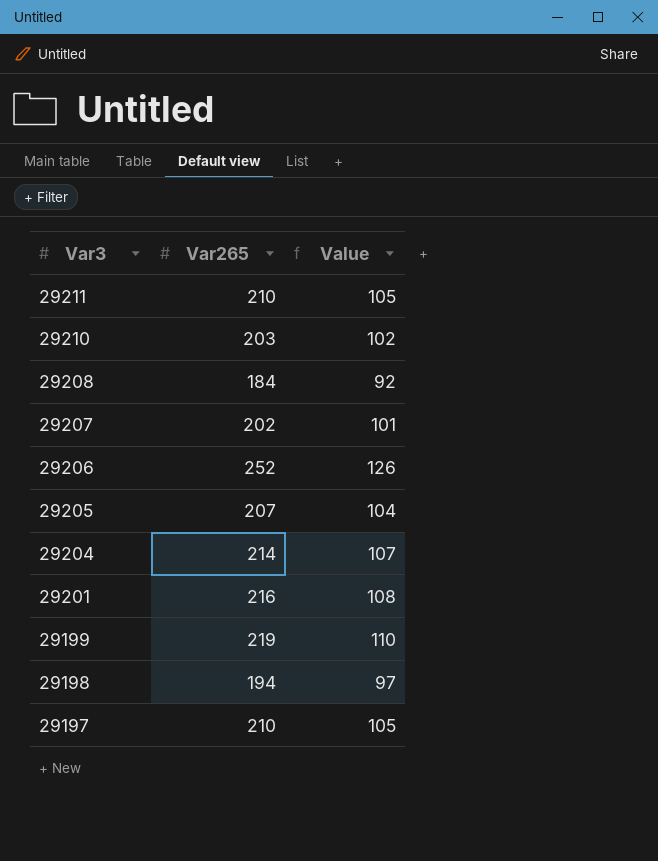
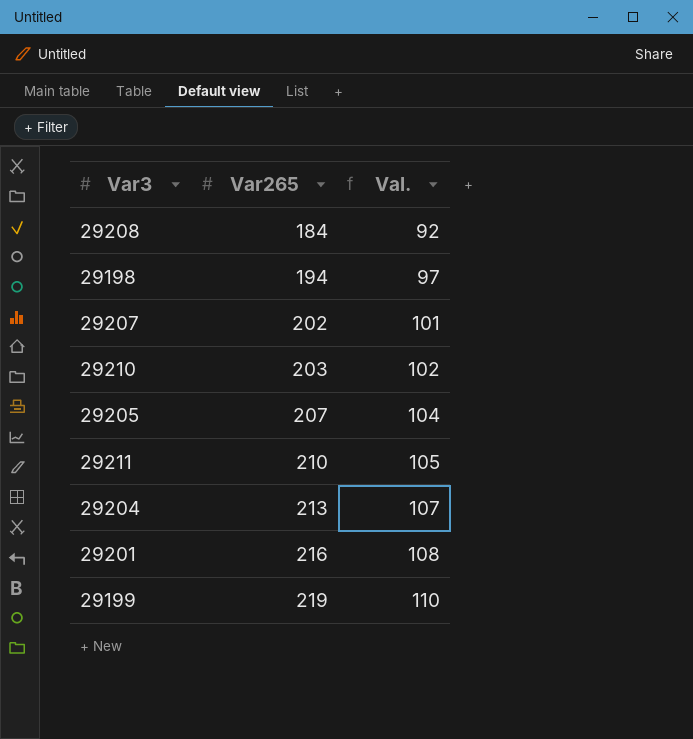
row order: Var3 descending -> Var265 ascending
column name: Value -> Val.
row 29206: 252 | 126 -> none
row 29197: 210 | 105 -> none
29204 | Var265: 214 -> 213

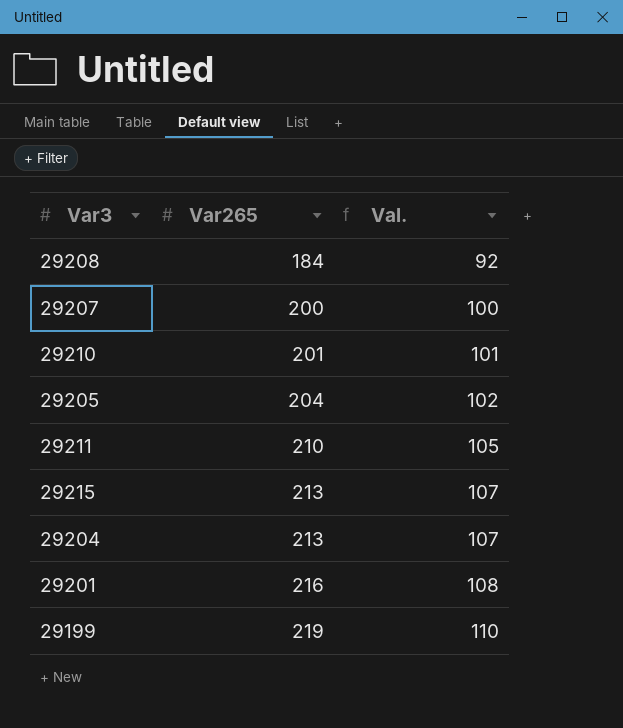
row 29198: 194 | 97 -> none
29207 | Var265: 202 -> 200
29207 | Val.: 101 -> 100
29210 | Var265: 203 -> 201
29210 | Val.: 102 -> 101
29205 | Var265: 207 -> 204
29205 | Val.: 104 -> 102
row 29215: none -> 213 | 107

